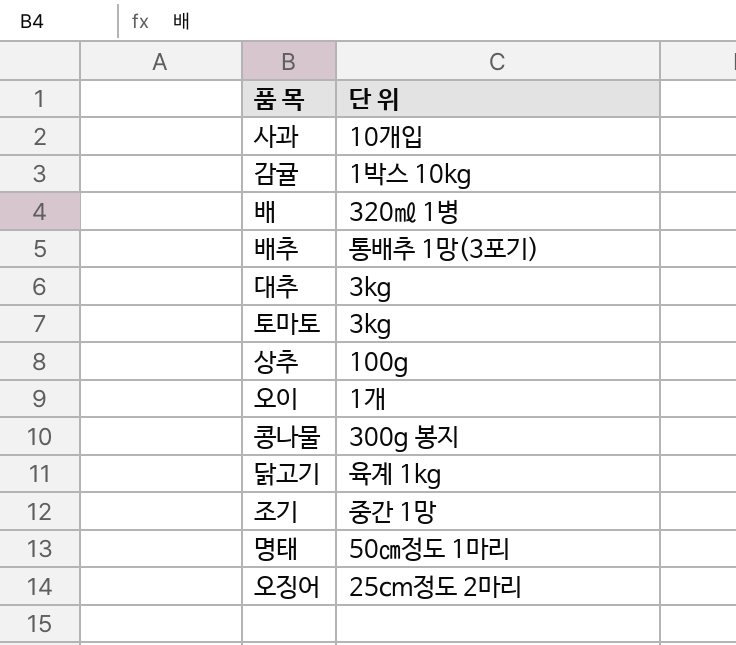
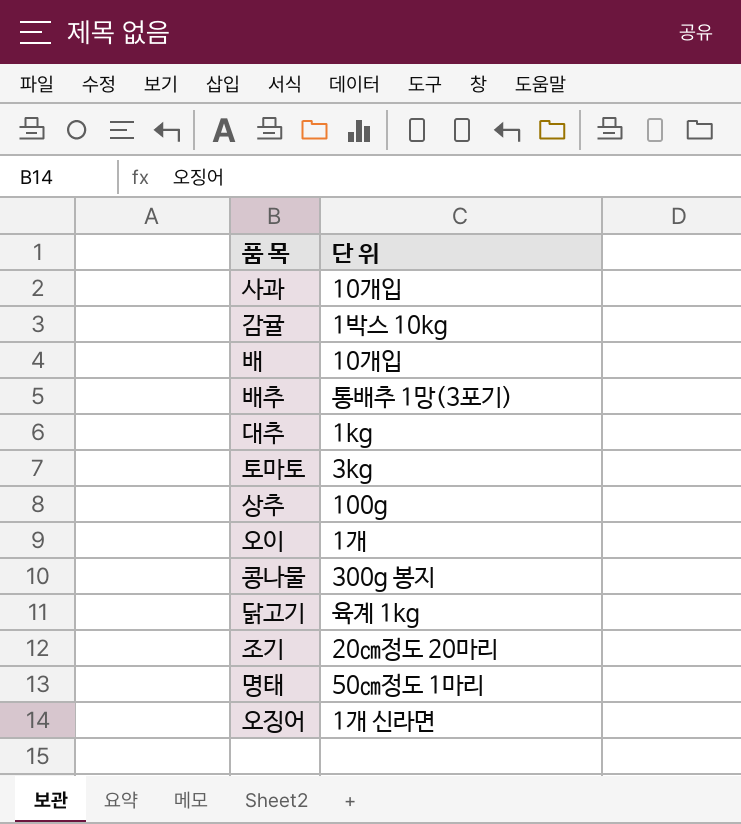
배 | 단 위: 320㎖ 1병 -> 10개입
대추 | 단 위: 3kg -> 1kg
조기 | 단 위: 중간 1망 -> 20㎝정도 20마리
오징어 | 단 위: 25cm정도 2마리 -> 1개 신라면

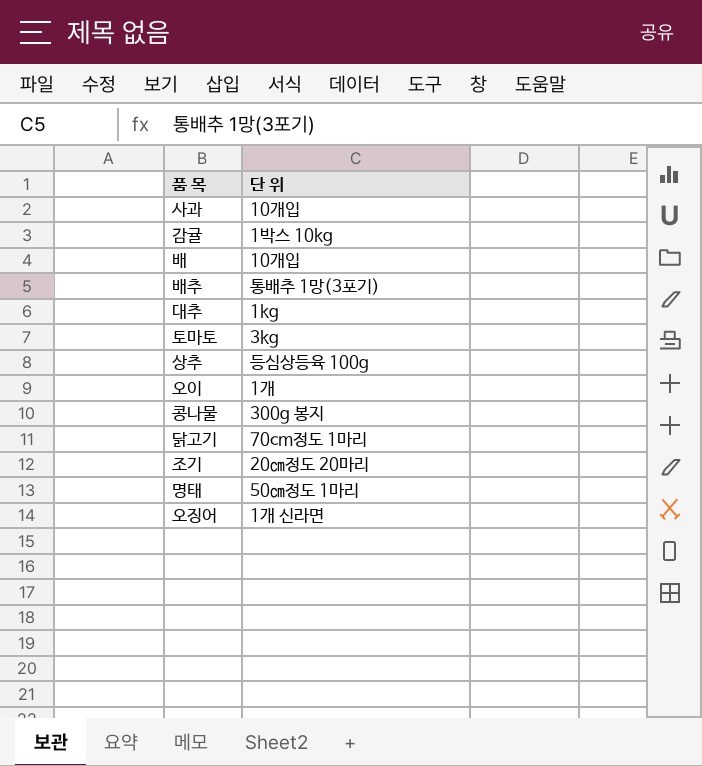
상추 | 단 위: 100g -> 등심상등육 100g
닭고기 | 단 위: 육계 1kg -> 70cm정도 1마리

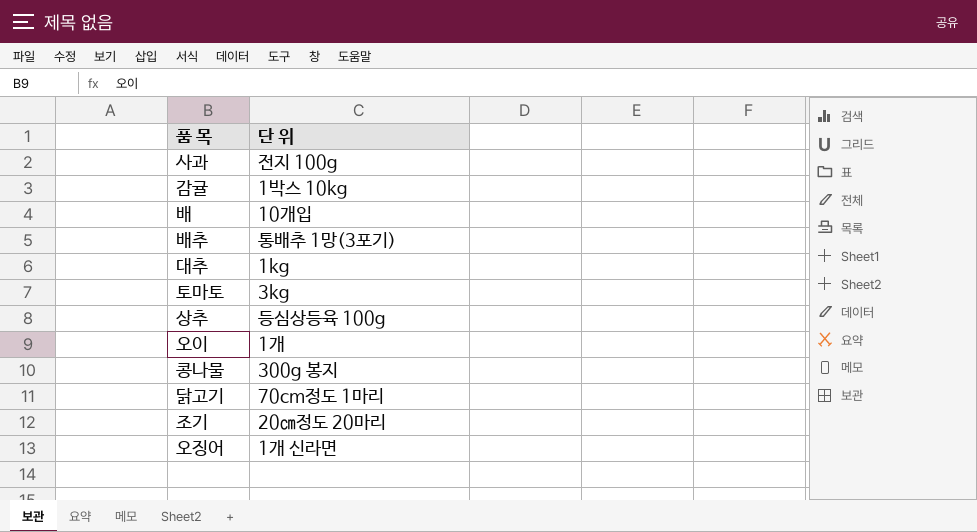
row 명태: 50㎝정도 1마리 -> none
사과 | 단 위: 10개입 -> 전지 100g

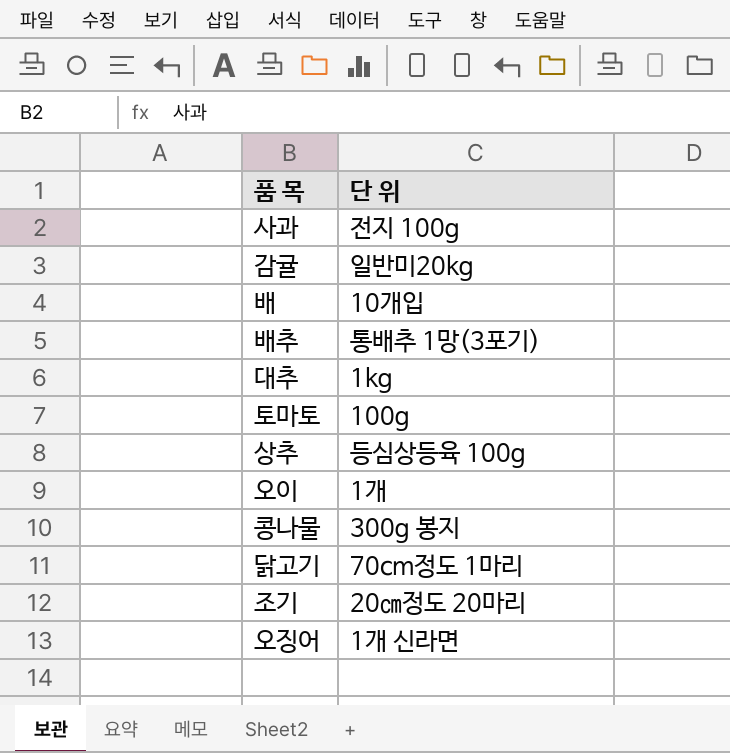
감귤 | 단 위: 1박스 10kg -> 일반미20kg
토마토 | 단 위: 3kg -> 100g

